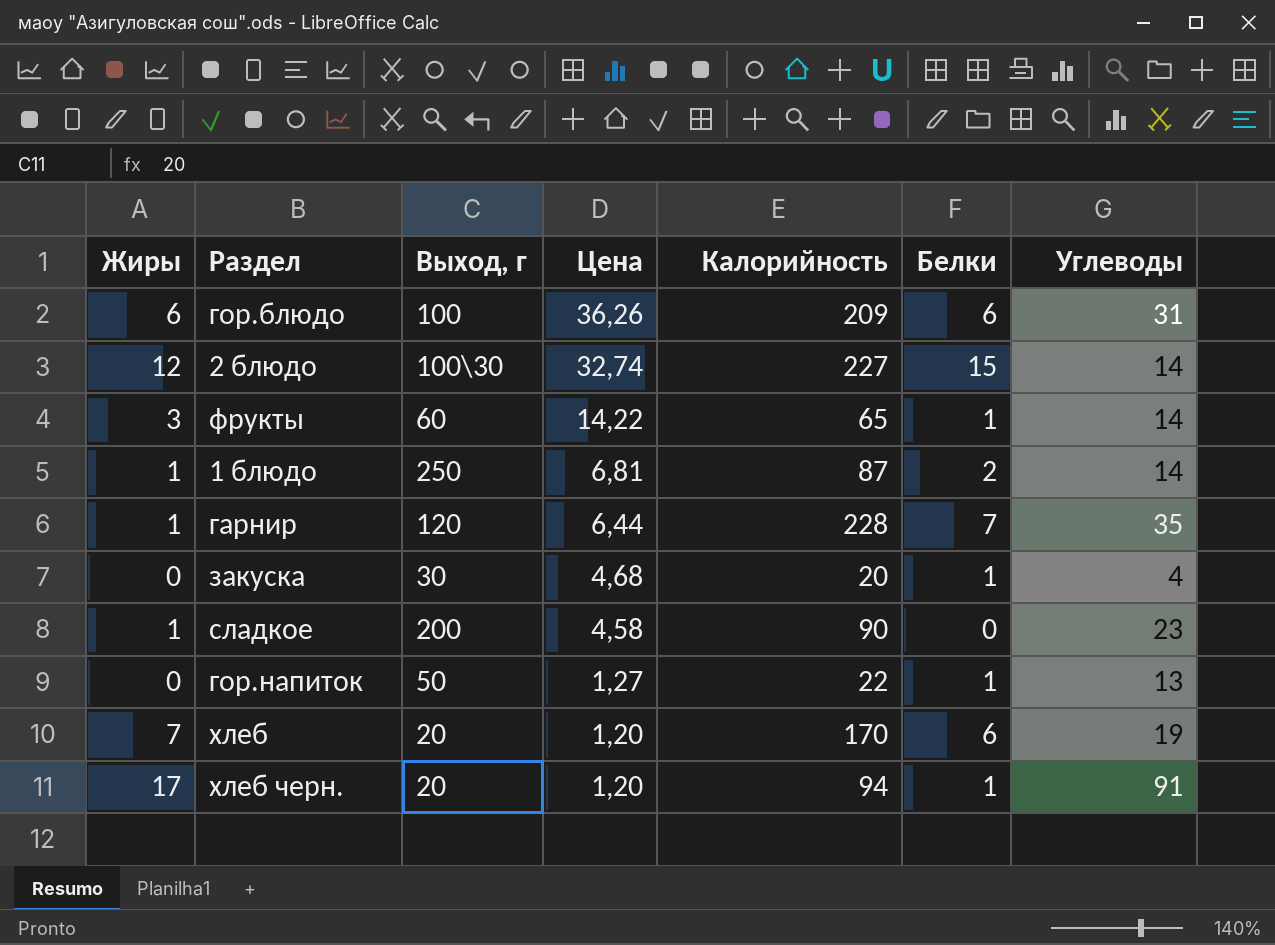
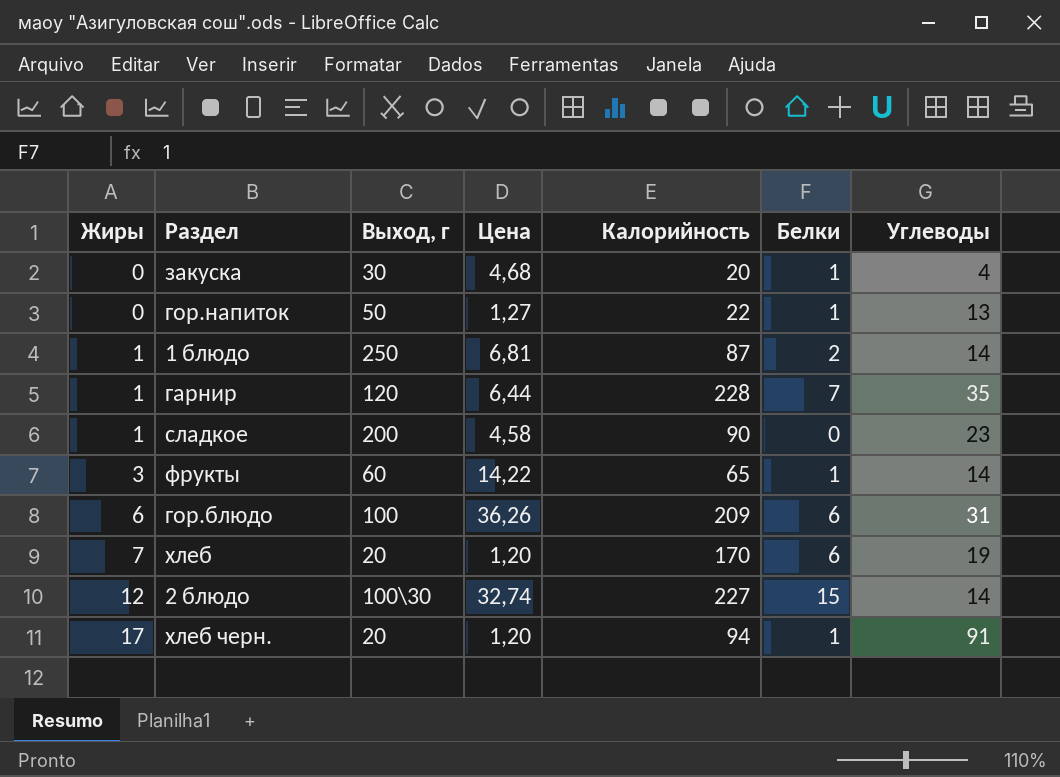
row order: Цена descending -> Жиры ascending

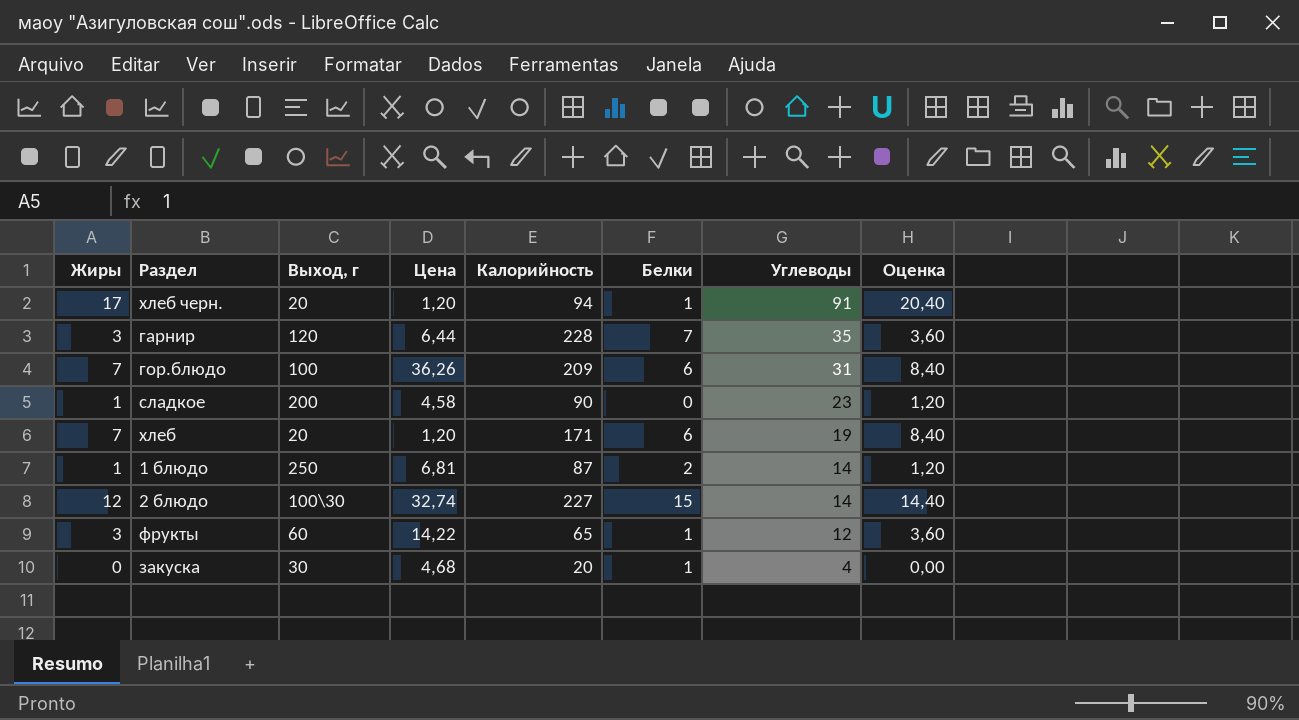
row order: Жиры ascending -> Углеводы descending
column Оценка | formula: none -> [Жиры] * 1,2
row гор.напиток: 0 | 50 | 1,27 | 22 | 1 | 13 -> none
гарнир | Жиры: 1 -> 3
гор.блюдо | Жиры: 6 -> 7
хлеб | Калорийность: 170 -> 171
фрукты | Углеводы: 14 -> 12

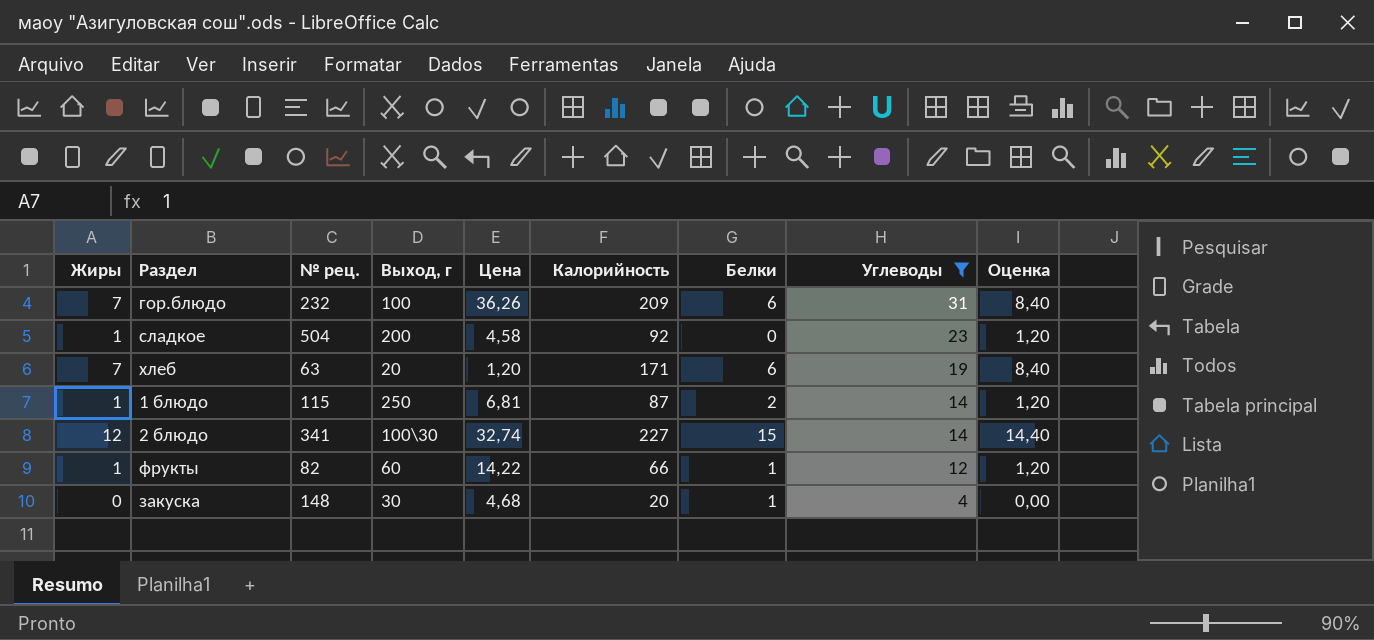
filter: none -> Углеводы <= 31
column № рец. | position: none -> 3
сладкое | Калорийность: 90 -> 92
фрукты | Жиры: 3 -> 1
фрукты | Калорийность: 65 -> 66
фрукты | Оценка: 3,60 -> 1,20

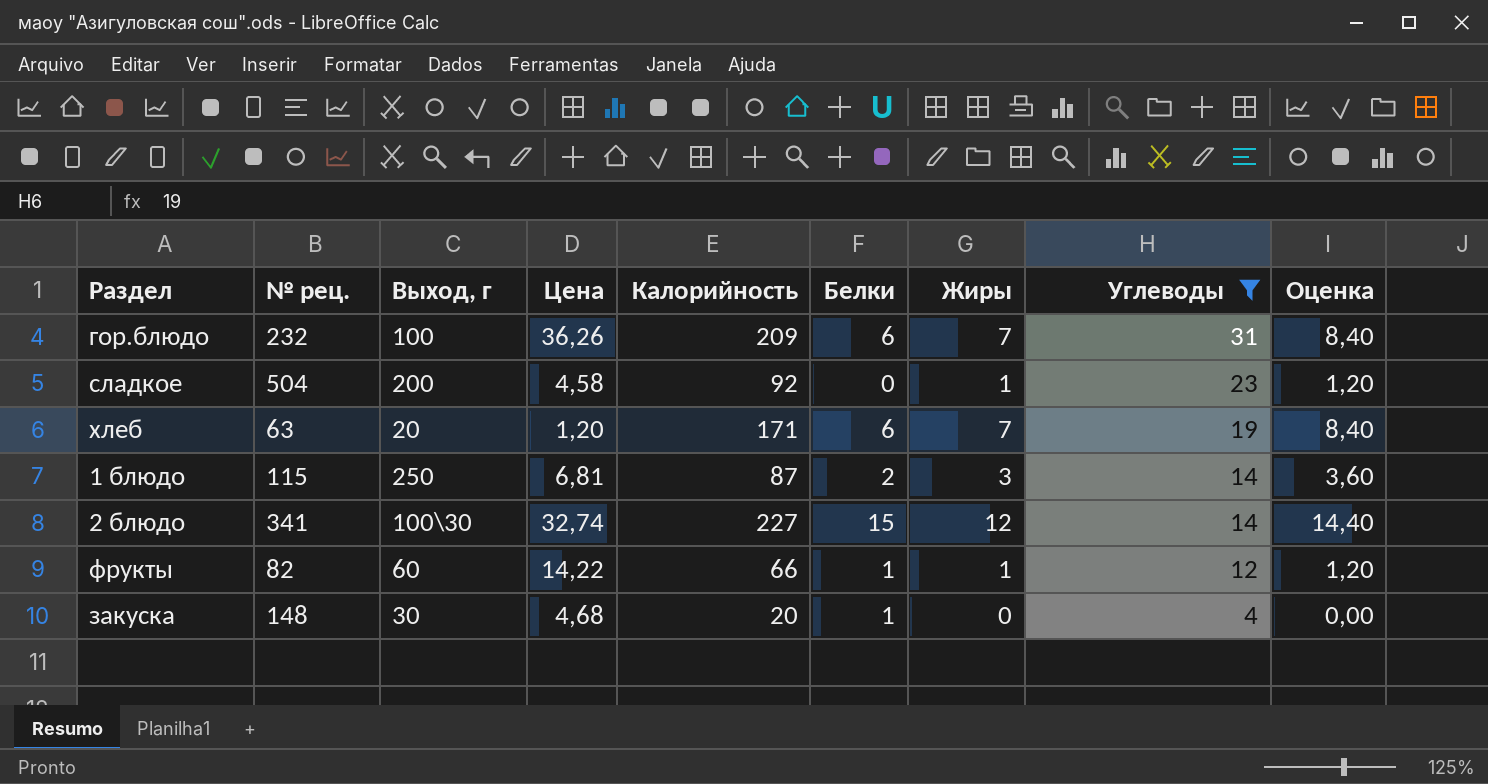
column Жиры | position: 1 -> 7
1 блюдо | Жиры: 1 -> 3
1 блюдо | Оценка: 1,20 -> 3,60

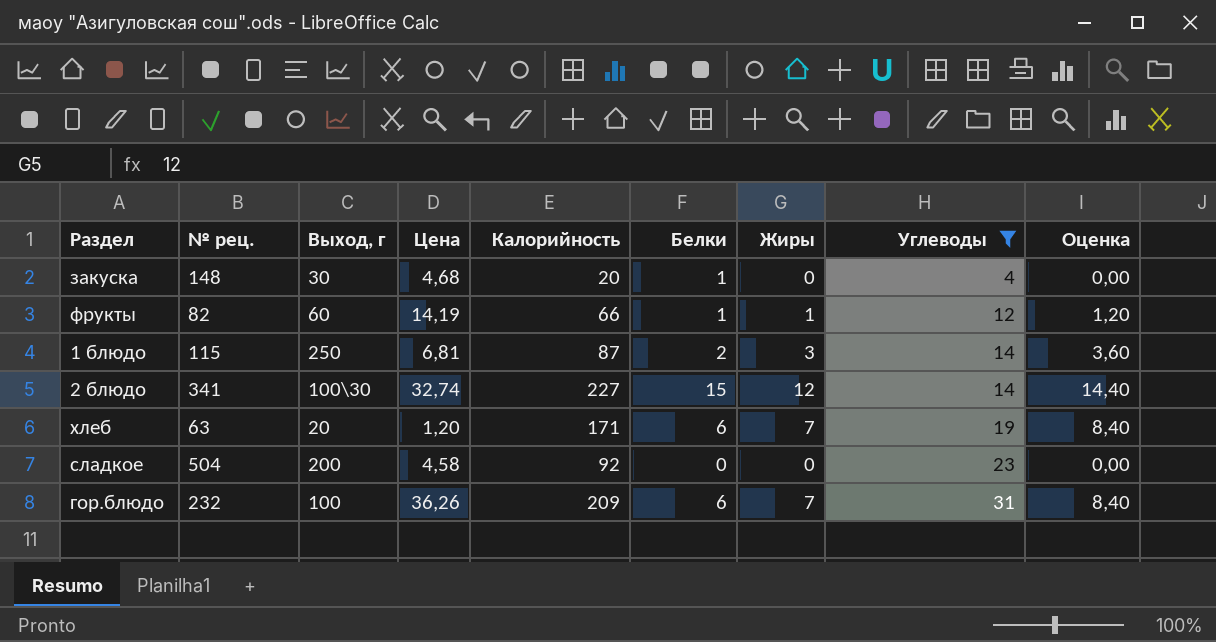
row order: Углеводы descending -> Углеводы ascending
фрукты | Цена: 14,22 -> 14,19
сладкое | Жиры: 1 -> 0
сладкое | Оценка: 1,20 -> 0,00

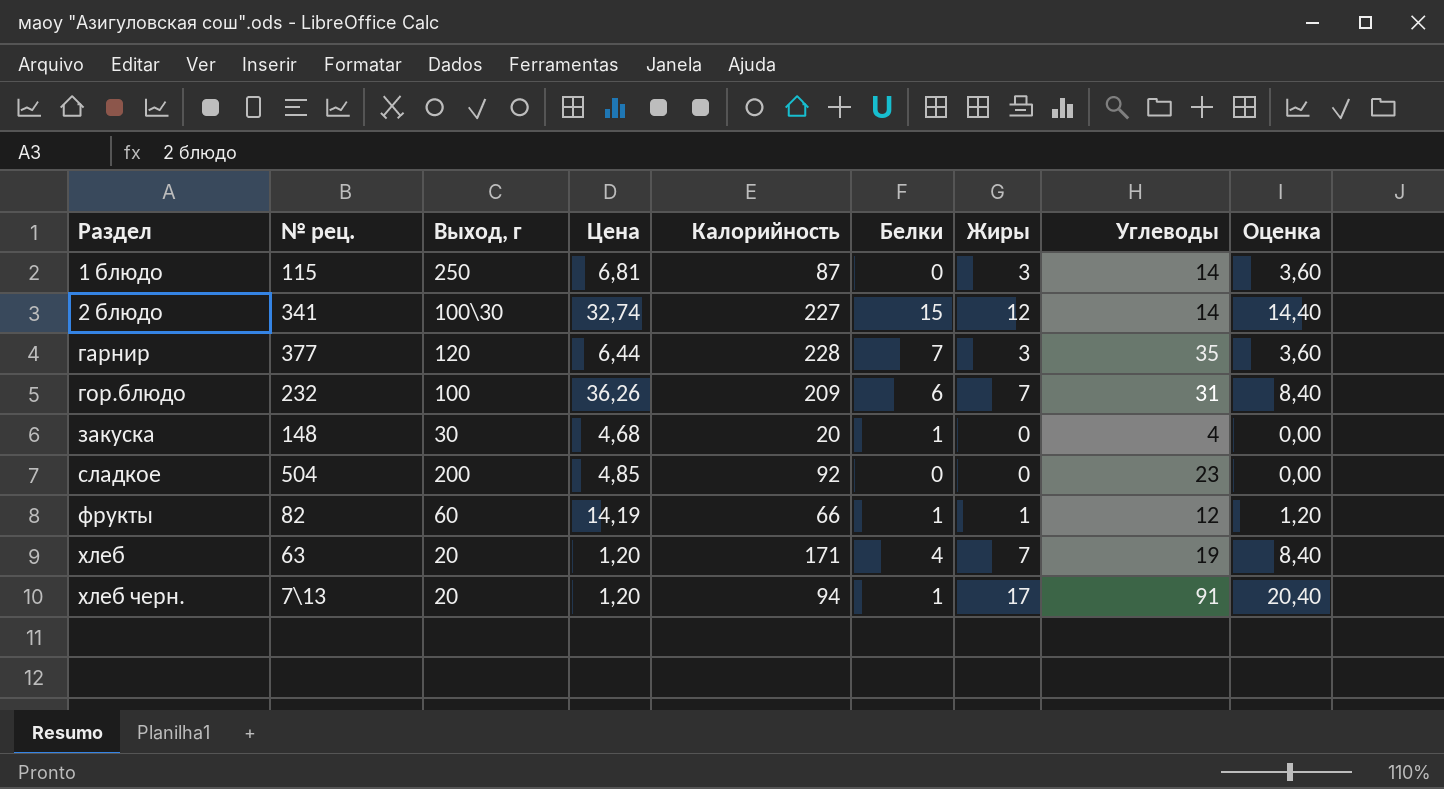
filter: Углеводы <= 31 -> none
row order: Углеводы ascending -> Раздел ascending
1 блюдо | Белки: 2 -> 0
сладкое | Цена: 4,58 -> 4,85
хлеб | Белки: 6 -> 4

